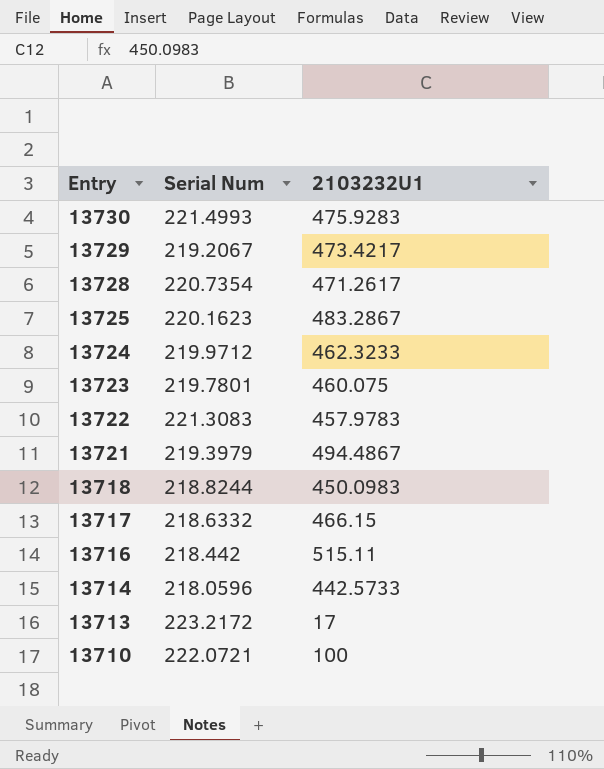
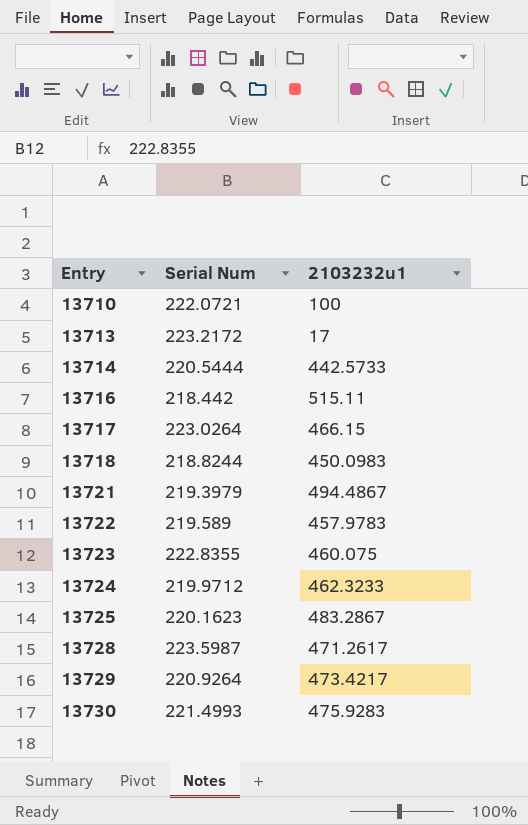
row order: Entry descending -> Entry ascending
column name: 2103232U1 -> 2103232u1
13714 | Serial Num: 218.0596 -> 220.5444
13717 | Serial Num: 218.6332 -> 223.0264
13722 | Serial Num: 221.3083 -> 219.589
13723 | Serial Num: 219.7801 -> 222.8355
13728 | Serial Num: 220.7354 -> 223.5987
13729 | Serial Num: 219.2067 -> 220.9264

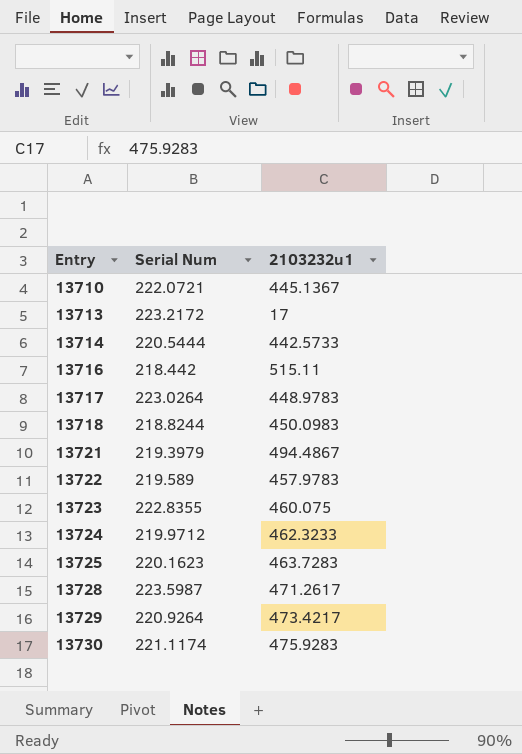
13710 | 2103232u1: 100 -> 445.1367
13717 | 2103232u1: 466.15 -> 448.9783
13725 | 2103232u1: 483.2867 -> 463.7283
13730 | Serial Num: 221.4993 -> 221.1174

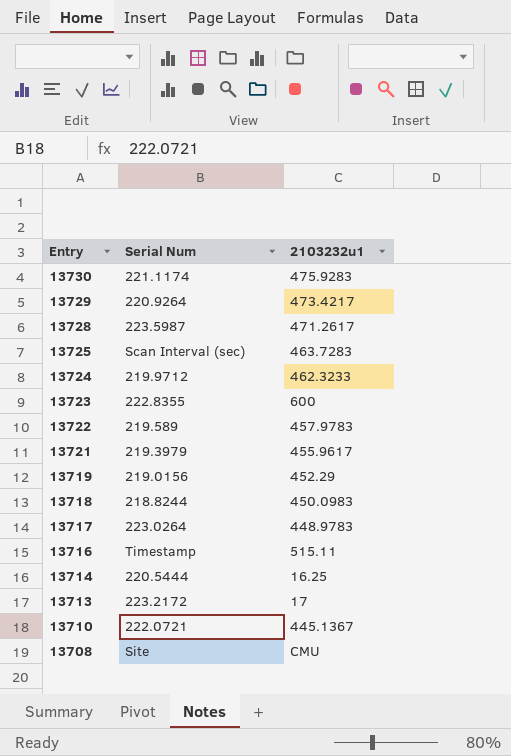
row order: Entry ascending -> Entry descending
13725 | Serial Num: 220.1623 -> Scan Interval (sec)
13723 | 2103232u1: 460.075 -> 600
13721 | 2103232u1: 494.4867 -> 455.9617
row 13719: none -> 219.0156 | 452.29
13716 | Serial Num: 218.442 -> Timestamp
13714 | 2103232u1: 442.5733 -> 16.25
row 13708: none -> Site | CMU

